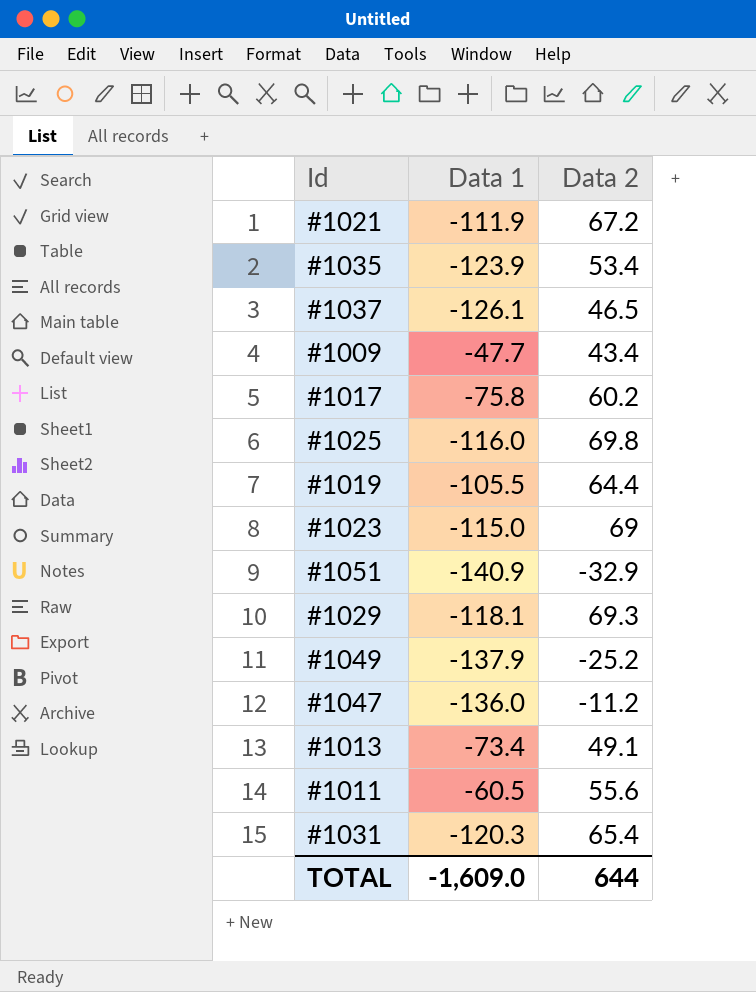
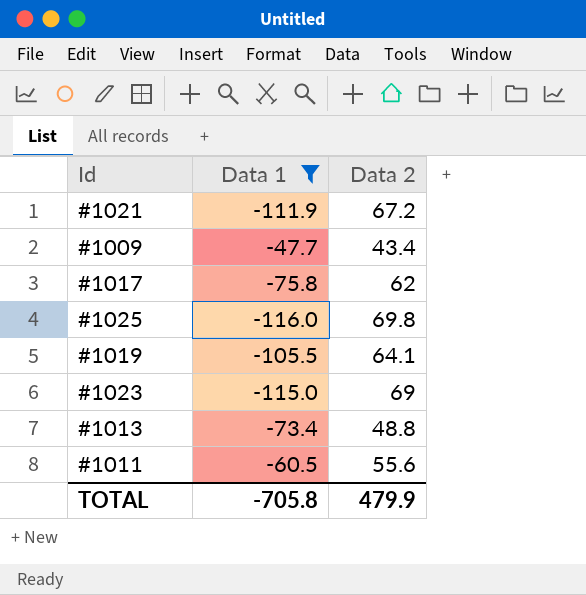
filter: none -> Data 1 >= -116.0
#1017 | Data 2: 60.2 -> 62
#1019 | Data 2: 64.4 -> 64.1
#1013 | Data 2: 49.1 -> 48.8
TOTAL | Data 1: -1,609.0 -> -705.8
TOTAL | Data 2: 644 -> 479.9

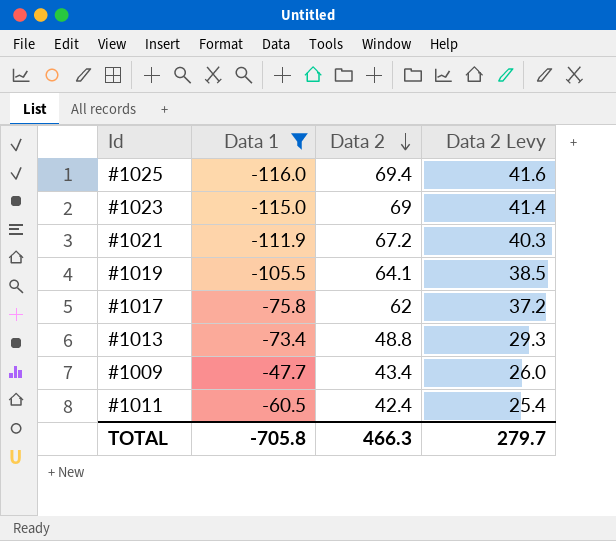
row order: none -> Data 2 descending
column Data 2 Levy | formula: none -> [Data 2] * 0.6
#1025 | Data 2: 69.8 -> 69.4
#1011 | Data 2: 55.6 -> 42.4
TOTAL | Data 2: 479.9 -> 466.3

